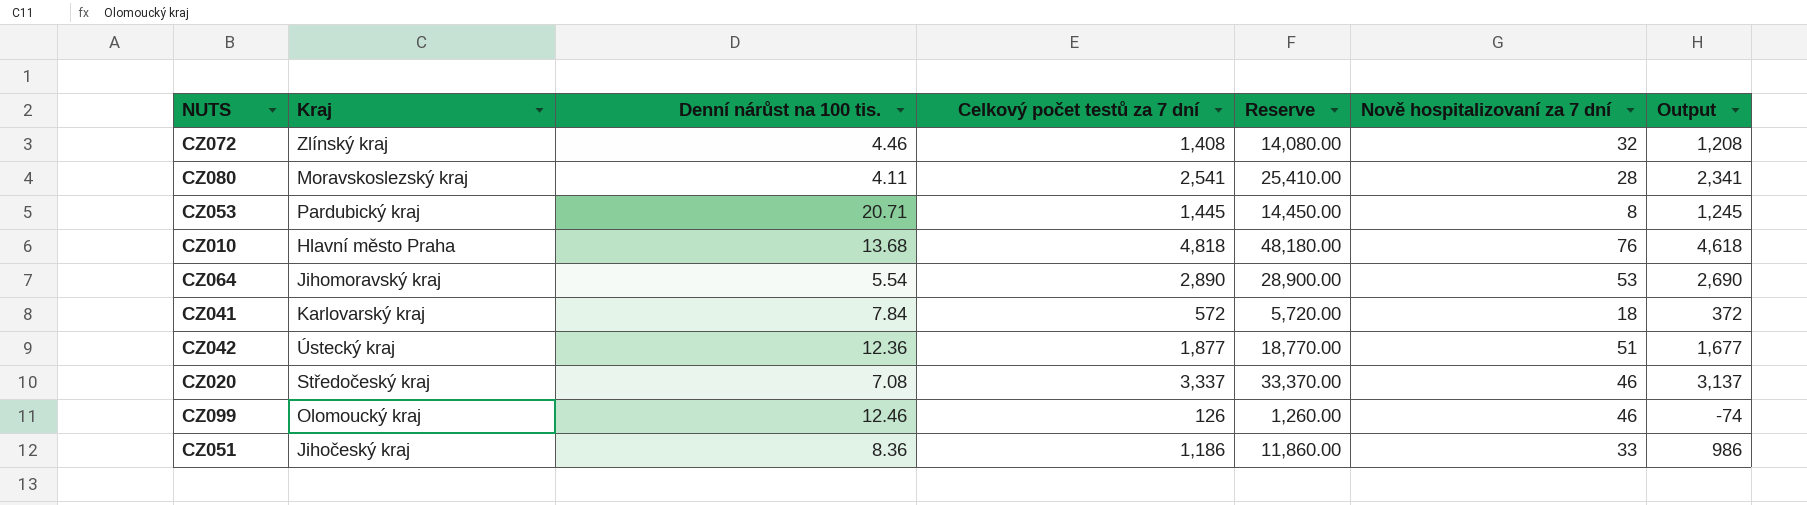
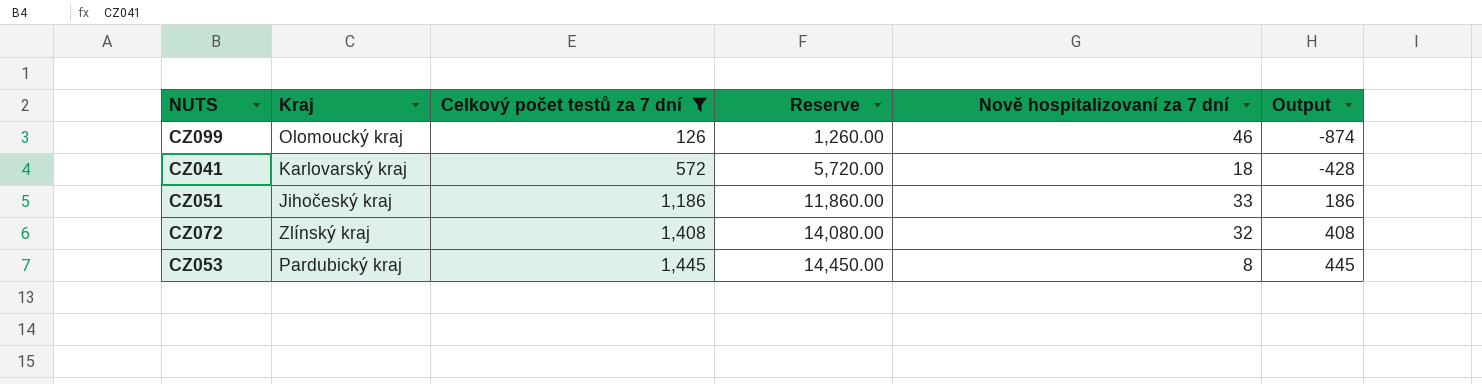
filter: none -> Celkový počet testů za 7 dní <= 1,445
row order: none -> Celkový počet testů za 7 dní ascending
column Denní nárůst na 100 tis. | position: 3 -> none
column Output | formula: [Celkový počet testů za 7 dní] - 200 -> [Celkový počet testů za 7 dní] - 1000

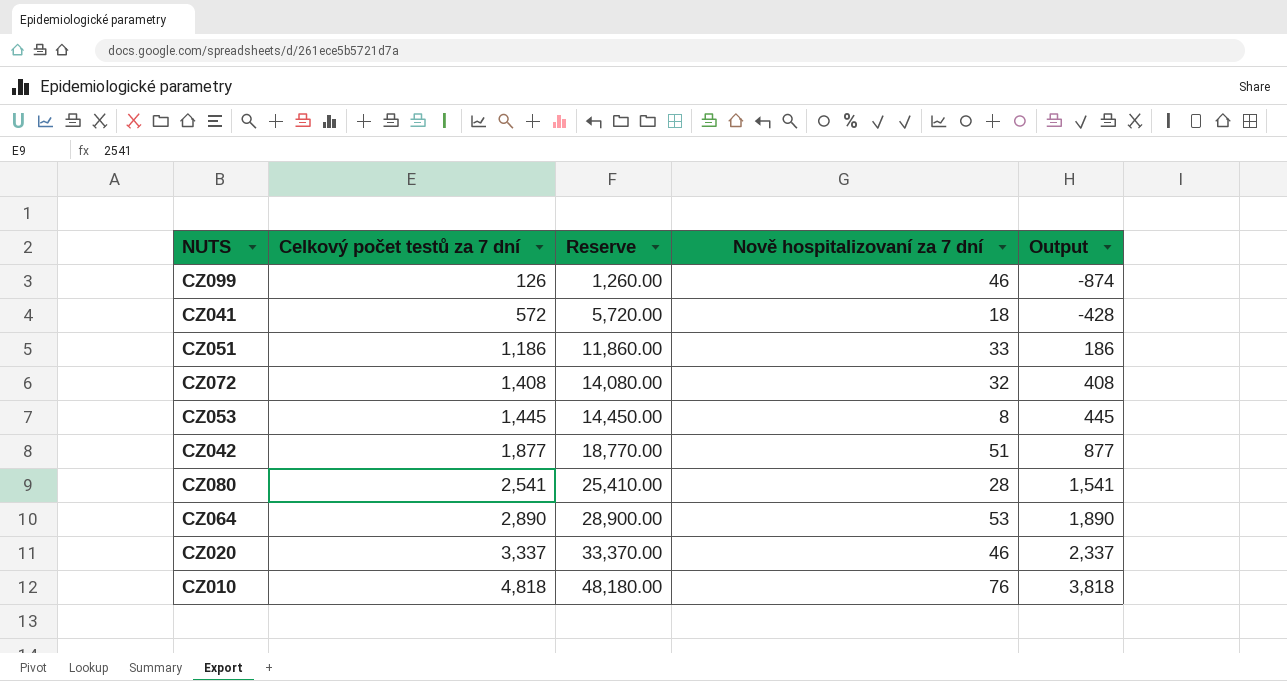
filter: Celkový počet testů za 7 dní <= 1,445 -> none
column Kraj | position: 2 -> none

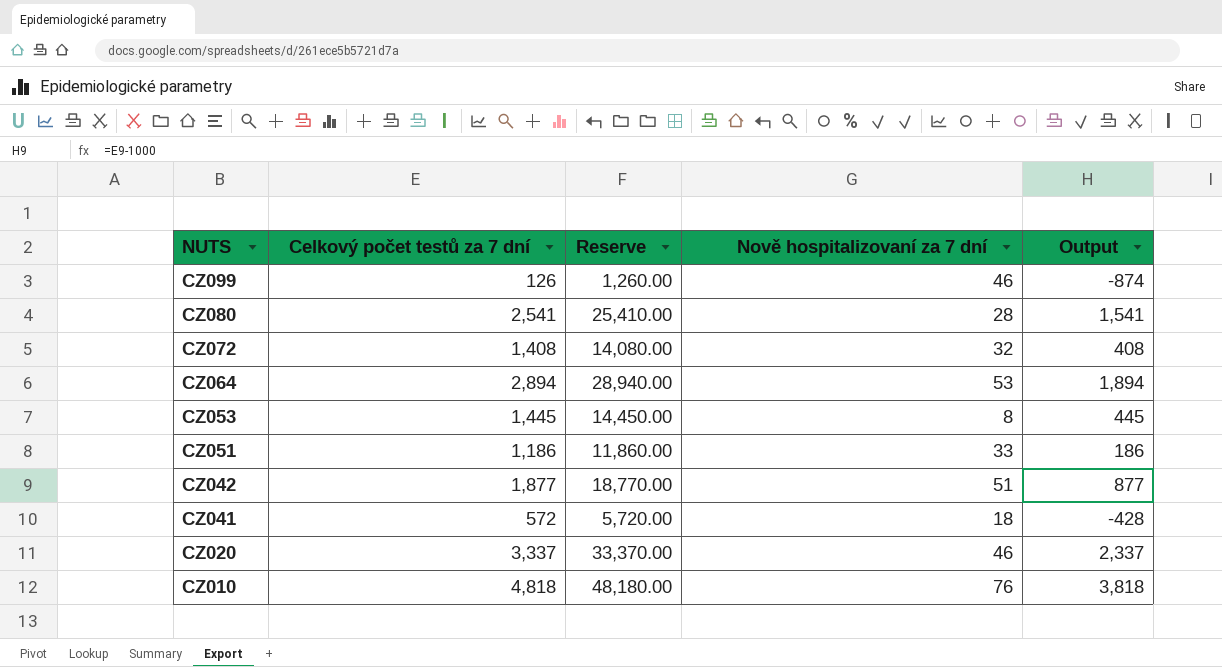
row order: Celkový počet testů za 7 dní ascending -> NUTS descending
CZ064 | Celkový počet testů za 7 dní: 2,890 -> 2,894
CZ064 | Reserve: 28,900.00 -> 28,940.00
CZ064 | Output: 1,890 -> 1,894

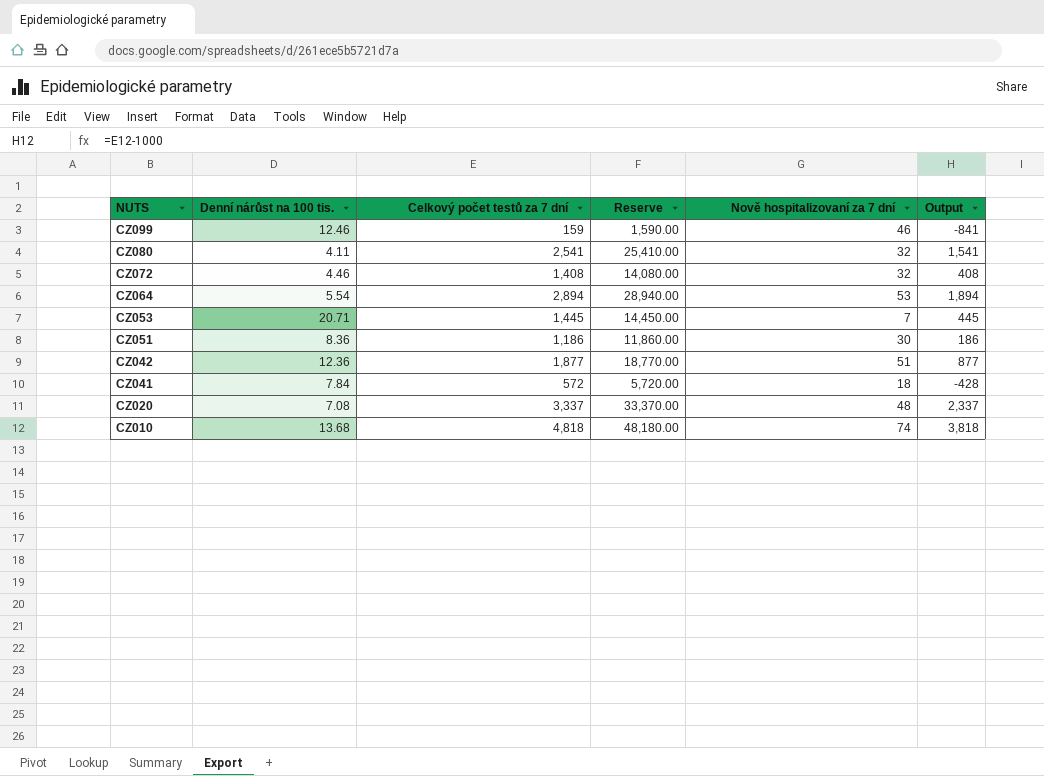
column Denní nárůst na 100 tis. | position: none -> 2
CZ099 | Celkový počet testů za 7 dní: 126 -> 159
CZ099 | Reserve: 1,260.00 -> 1,590.00
CZ099 | Output: -874 -> -841
CZ080 | Nově hospitalizovaní za 7 dní: 28 -> 32
CZ053 | Nově hospitalizovaní za 7 dní: 8 -> 7
CZ051 | Nově hospitalizovaní za 7 dní: 33 -> 30
CZ020 | Nově hospitalizovaní za 7 dní: 46 -> 48
CZ010 | Nově hospitalizovaní za 7 dní: 76 -> 74

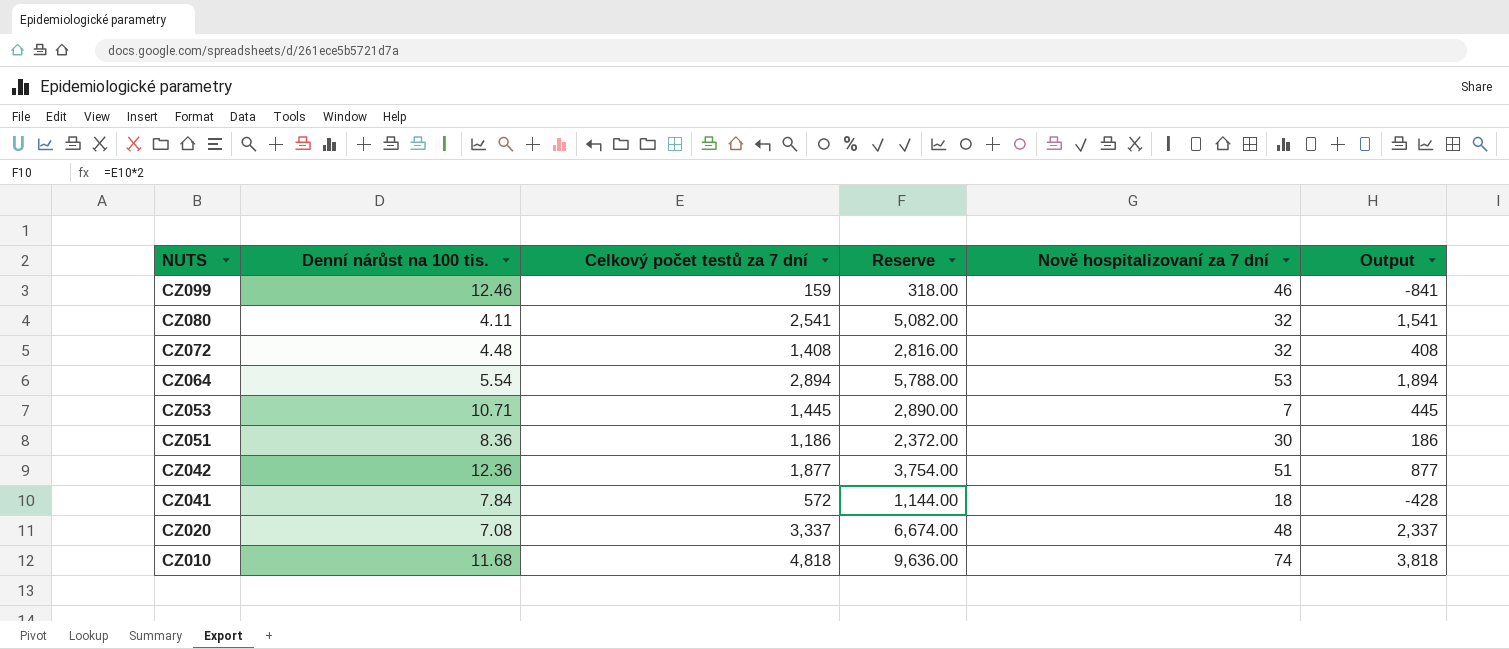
column Reserve | formula: [Celkový počet testů za 7 dní] * 10 -> [Celkový počet testů za 7 dní] * 2
CZ072 | Denní nárůst na 100 tis.: 4.46 -> 4.48
CZ053 | Denní nárůst na 100 tis.: 20.71 -> 10.71
CZ010 | Denní nárůst na 100 tis.: 13.68 -> 11.68

